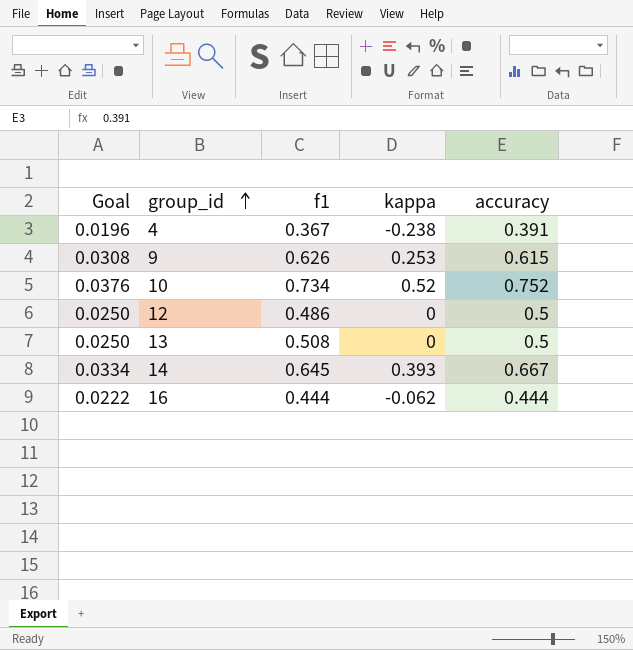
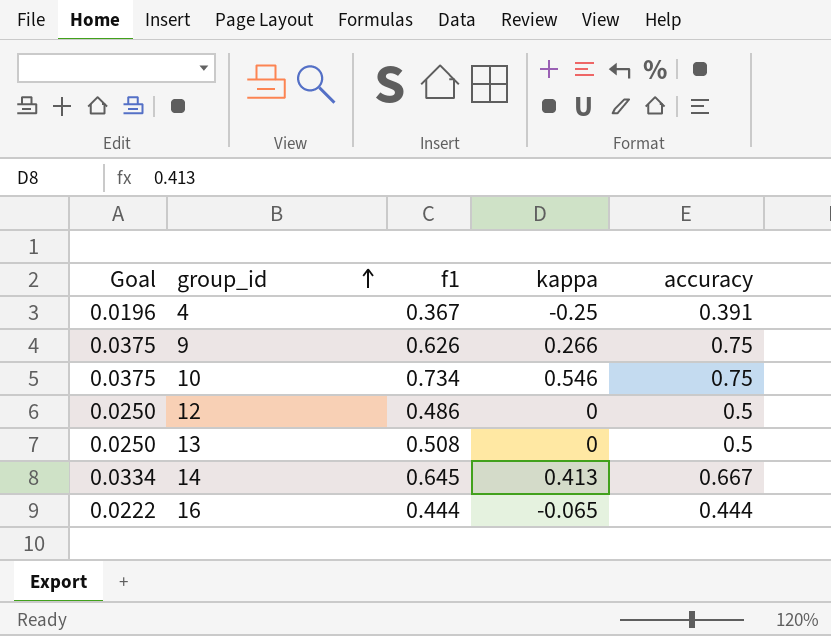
4 | kappa: -0.238 -> -0.25
9 | Goal: 0.0308 -> 0.0375
9 | kappa: 0.253 -> 0.266
9 | accuracy: 0.615 -> 0.75
10 | Goal: 0.0376 -> 0.0375
10 | kappa: 0.52 -> 0.546
10 | accuracy: 0.752 -> 0.75
14 | kappa: 0.393 -> 0.413
16 | kappa: -0.062 -> -0.065

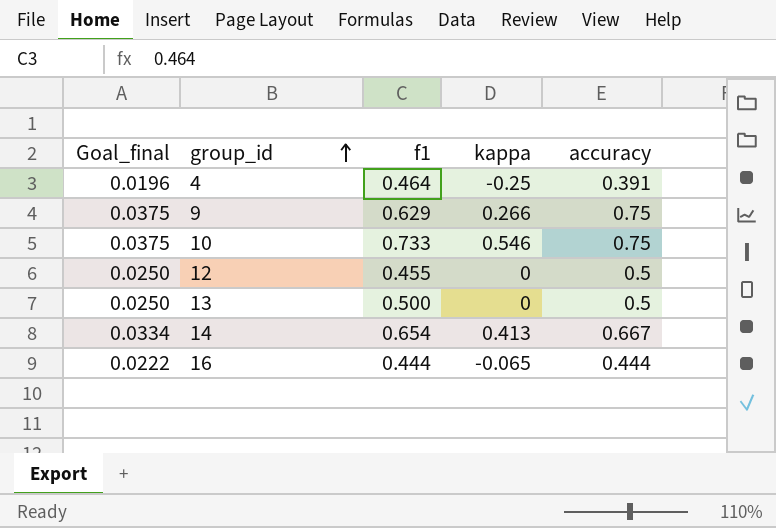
column name: Goal -> Goal_final
4 | f1: 0.367 -> 0.464
9 | f1: 0.626 -> 0.629
10 | f1: 0.734 -> 0.733
12 | f1: 0.486 -> 0.455
13 | f1: 0.508 -> 0.500
14 | f1: 0.645 -> 0.654

